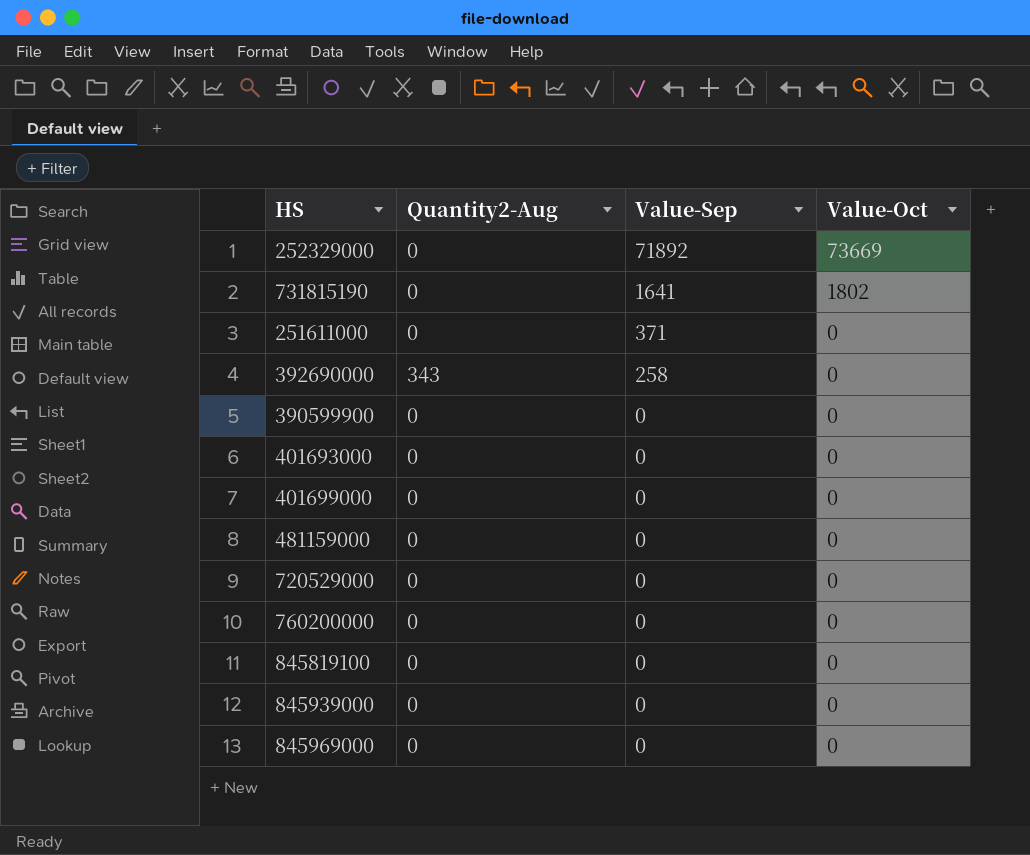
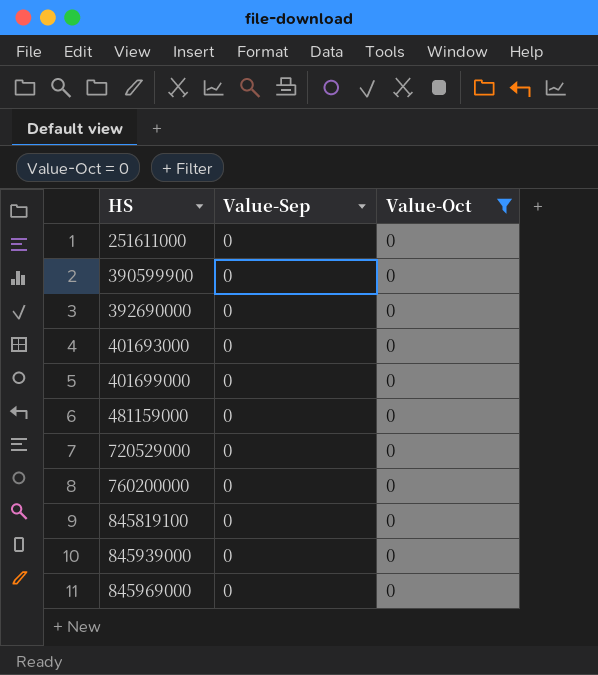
filter: none -> Value-Oct = 0
row order: Value-Sep descending -> HS ascending
column Quantity2-Aug | position: 2 -> none
251611000 | Value-Sep: 371 -> 0
392690000 | Value-Sep: 258 -> 0

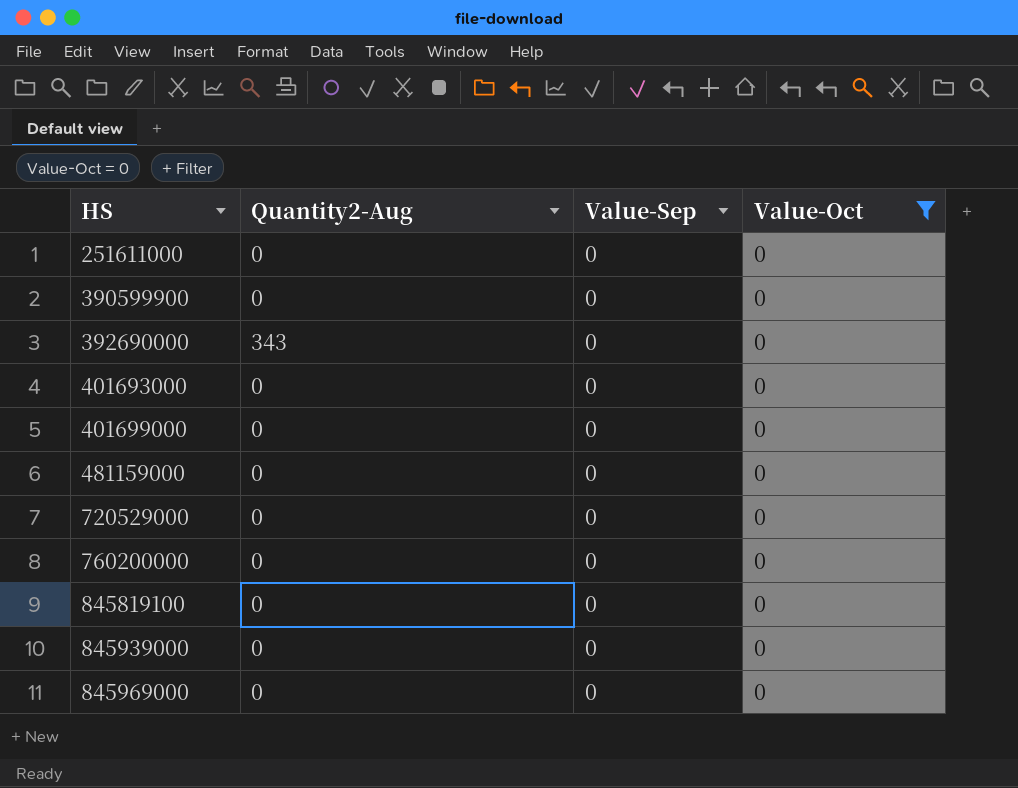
column Quantity2-Aug | position: none -> 2

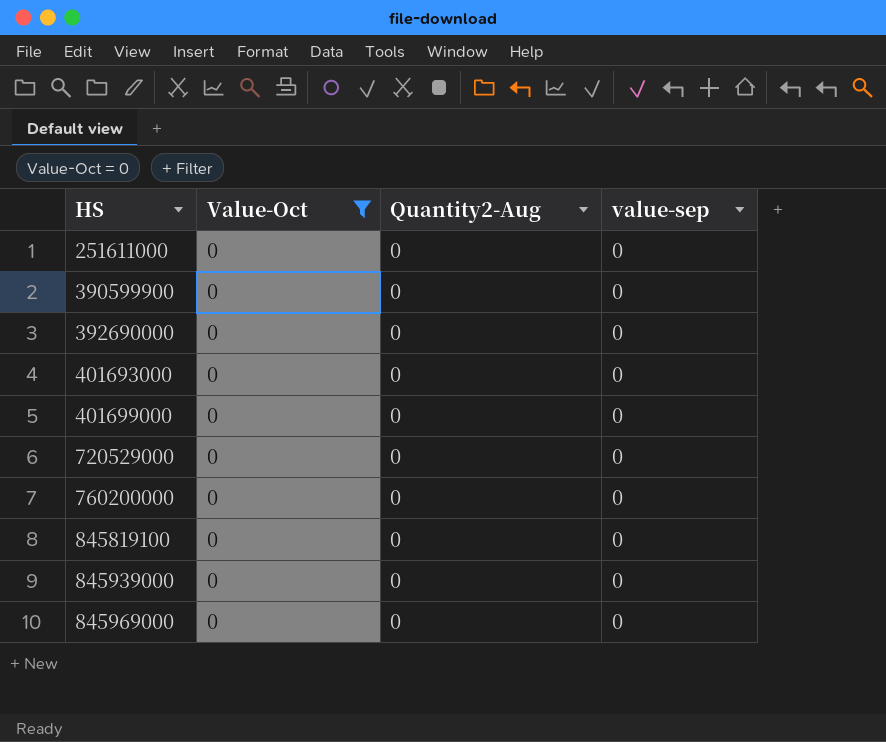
column Value-Oct | position: 4 -> 2
column name: Value-Sep -> value-sep
row 481159000: 0 | 0 | 0 -> none
392690000 | Quantity2-Aug: 343 -> 0

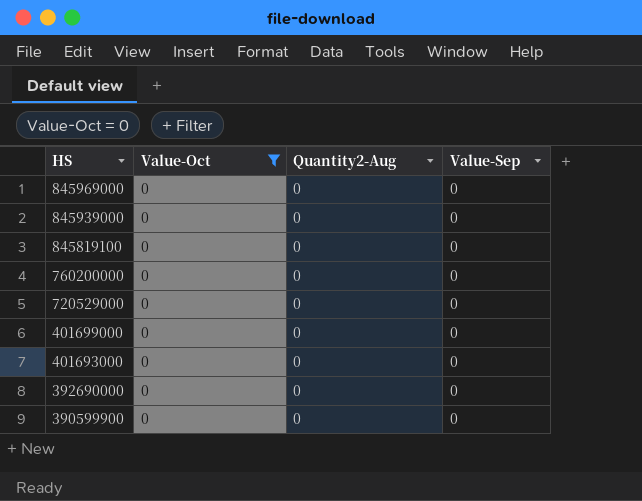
row order: HS ascending -> HS descending
column name: value-sep -> Value-Sep
row 251611000: 0 | 0 | 0 -> none

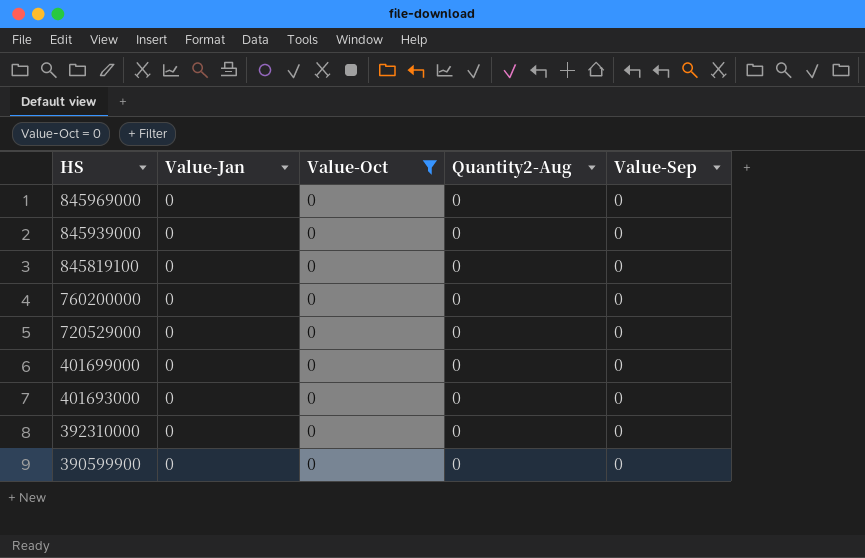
column Value-Jan | position: none -> 2
row 392690000: 0 | 0 | 0 -> none
row 392310000: none -> 0 | 0 | 0 | 0

